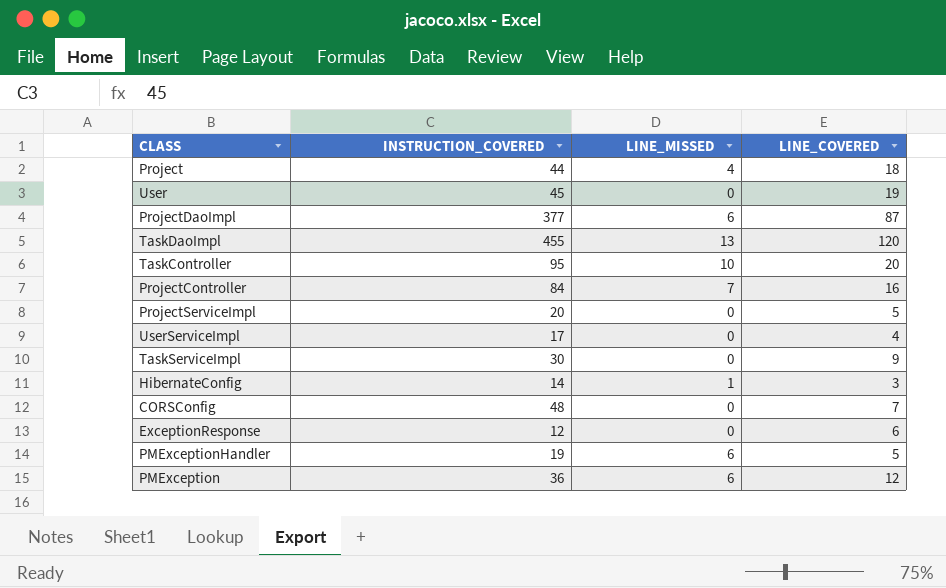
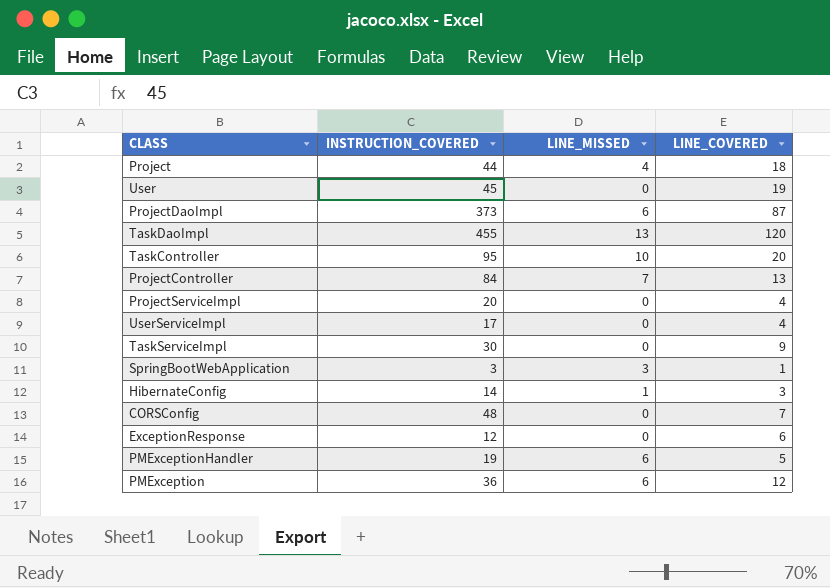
ProjectDaoImpl | INSTRUCTION_COVERED: 377 -> 373
ProjectController | LINE_COVERED: 16 -> 13
ProjectServiceImpl | LINE_COVERED: 5 -> 4
row SpringBootWebApplication: none -> 3 | 3 | 1

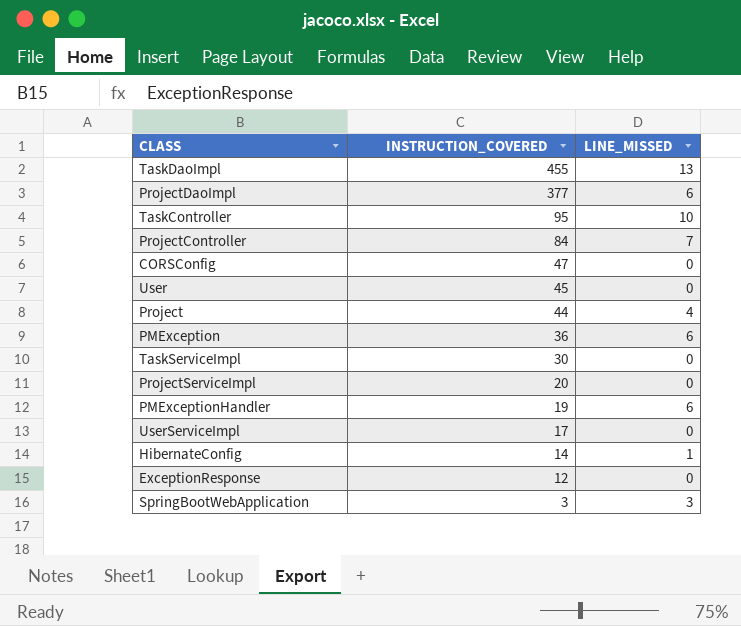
row order: none -> INSTRUCTION_COVERED descending
column LINE_COVERED | position: 4 -> none
ProjectDaoImpl | INSTRUCTION_COVERED: 373 -> 377
CORSConfig | INSTRUCTION_COVERED: 48 -> 47

